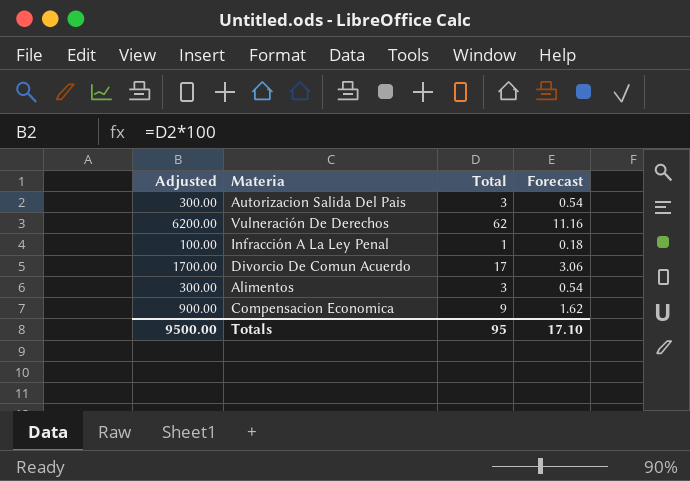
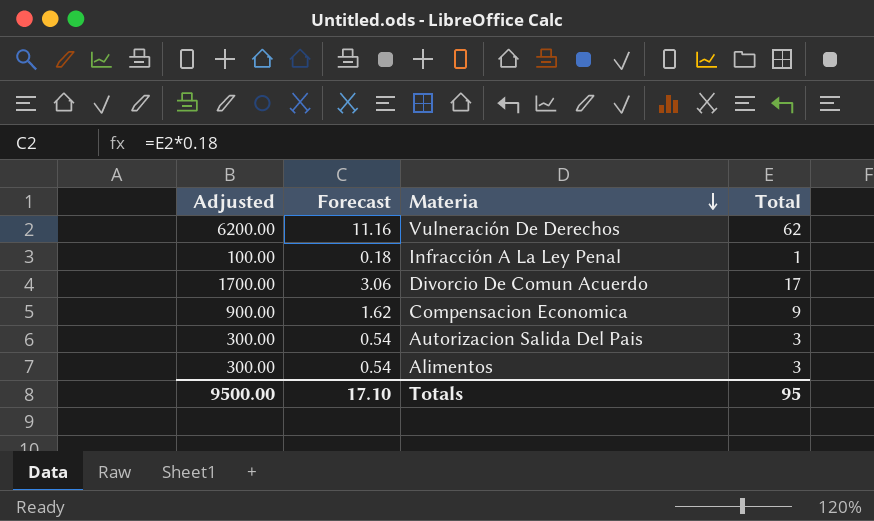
row order: none -> Materia descending
column Forecast | position: 4 -> 2

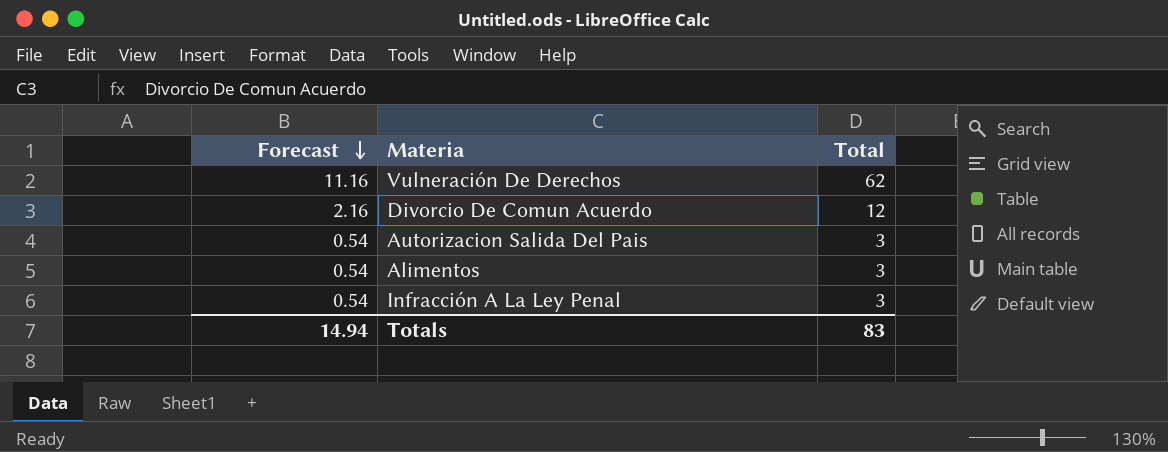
row order: Materia descending -> Forecast descending
column Adjusted | formula: [Total] * 100 -> none
row Compensacion Economica: 900.00 | 1.62 | 9 -> none
Divorcio De Comun Acuerdo | Forecast: 3.06 -> 2.16
Divorcio De Comun Acuerdo | Total: 17 -> 12
Infracción A La Ley Penal | Forecast: 0.18 -> 0.54
Infracción A La Ley Penal | Total: 1 -> 3
Totals | Forecast: 17.10 -> 14.94
Totals | Total: 95 -> 83

